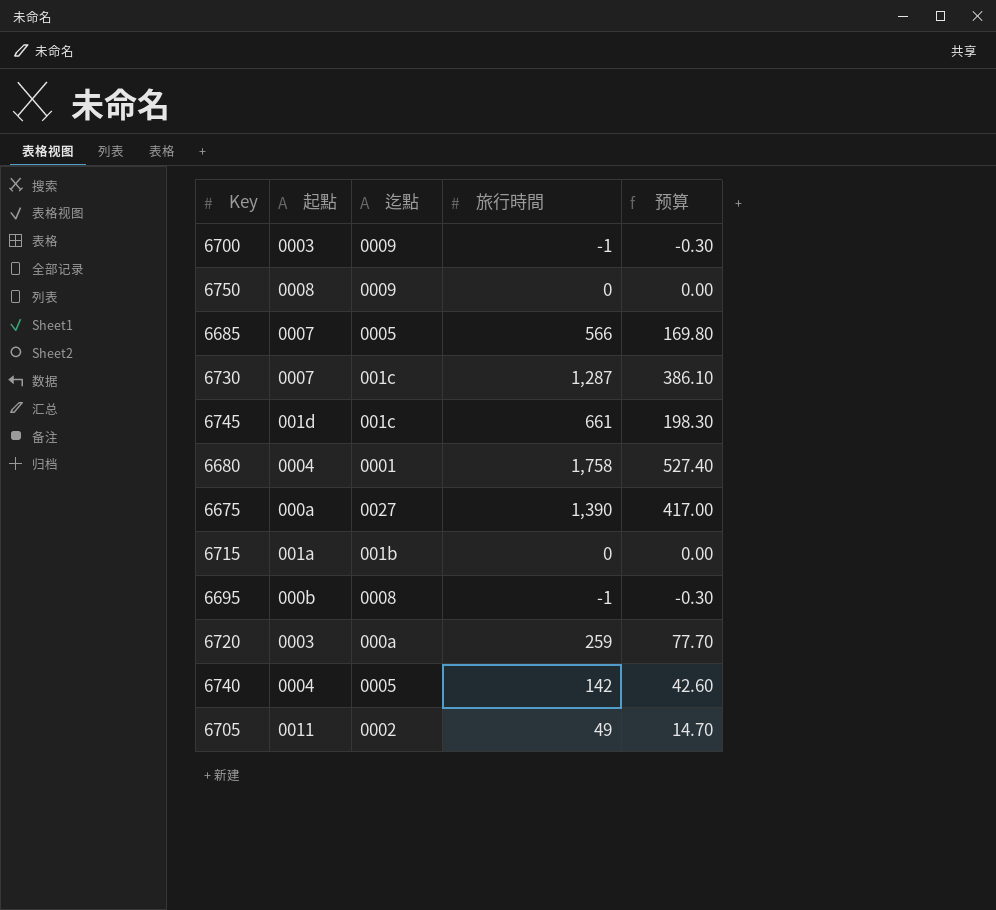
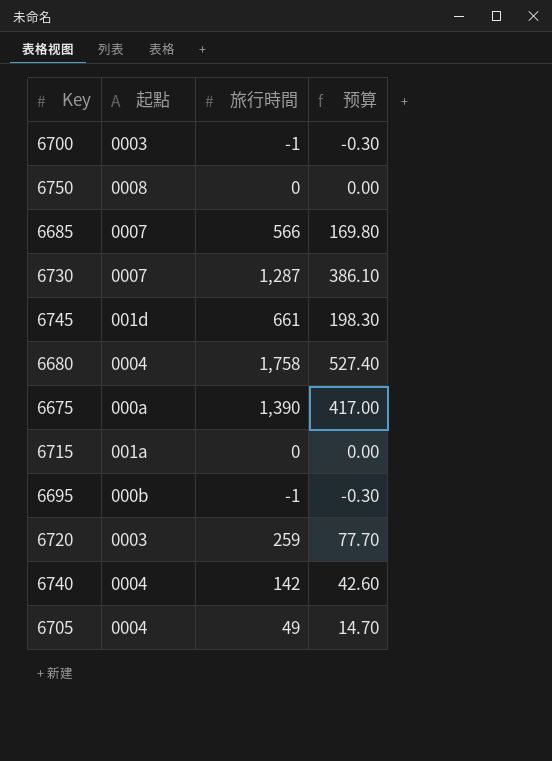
column 迄點 | position: 3 -> none
6705 | 起點: 0011 -> 0004

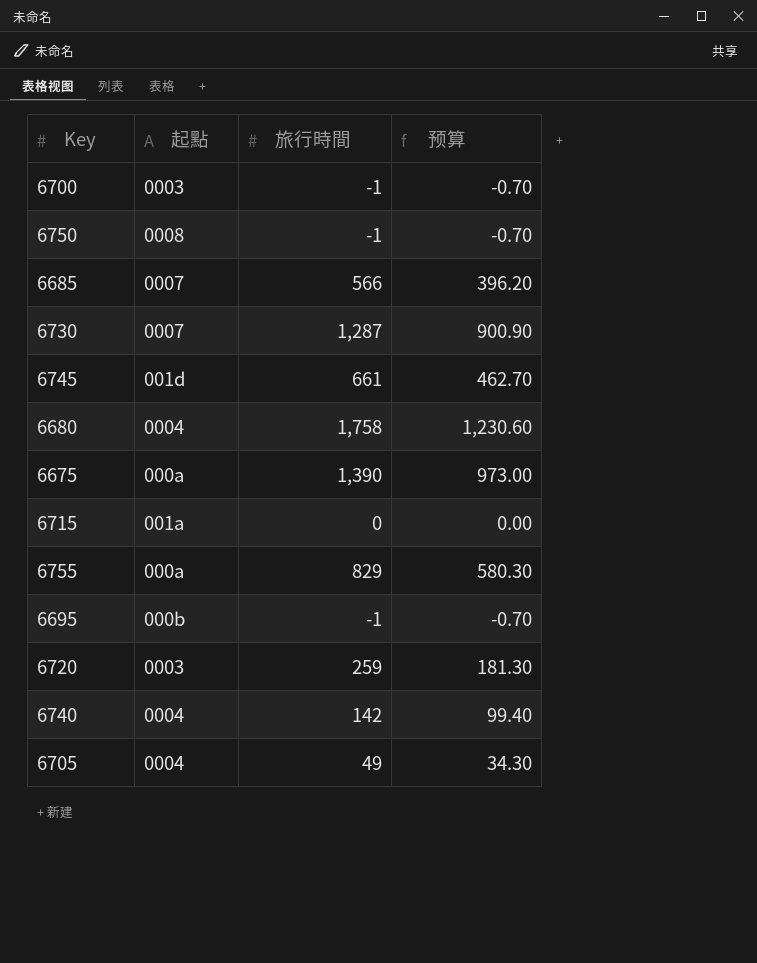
column 预算 | formula: [旅行時間] * 0.3 -> [旅行時間] * 0.7
6750 | 旅行時間: 0 -> -1
row 6755: none -> 000a | 829 | 580.30

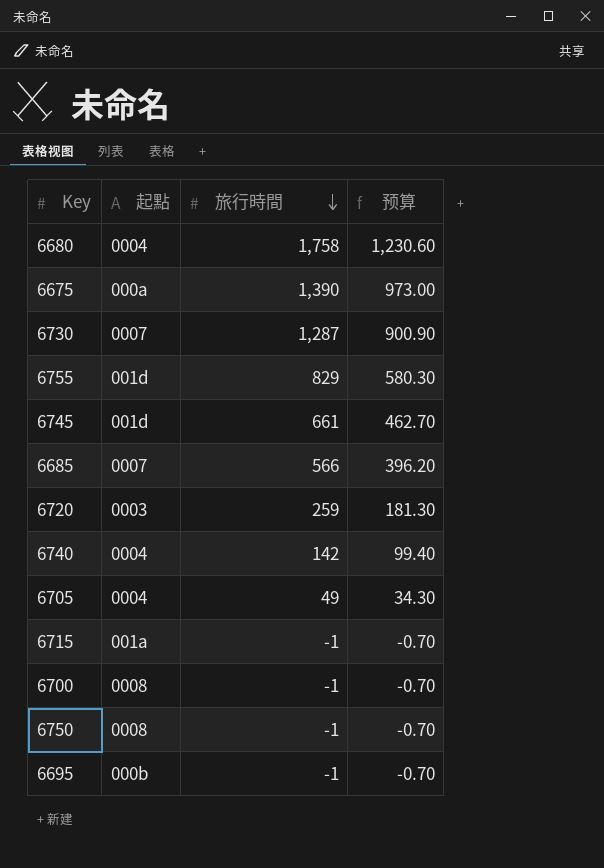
row order: none -> 旅行時間 descending
6755 | 起點: 000a -> 001d
6715 | 旅行時間: 0 -> -1
6715 | 预算: 0.00 -> -0.70
6700 | 起點: 0003 -> 0008

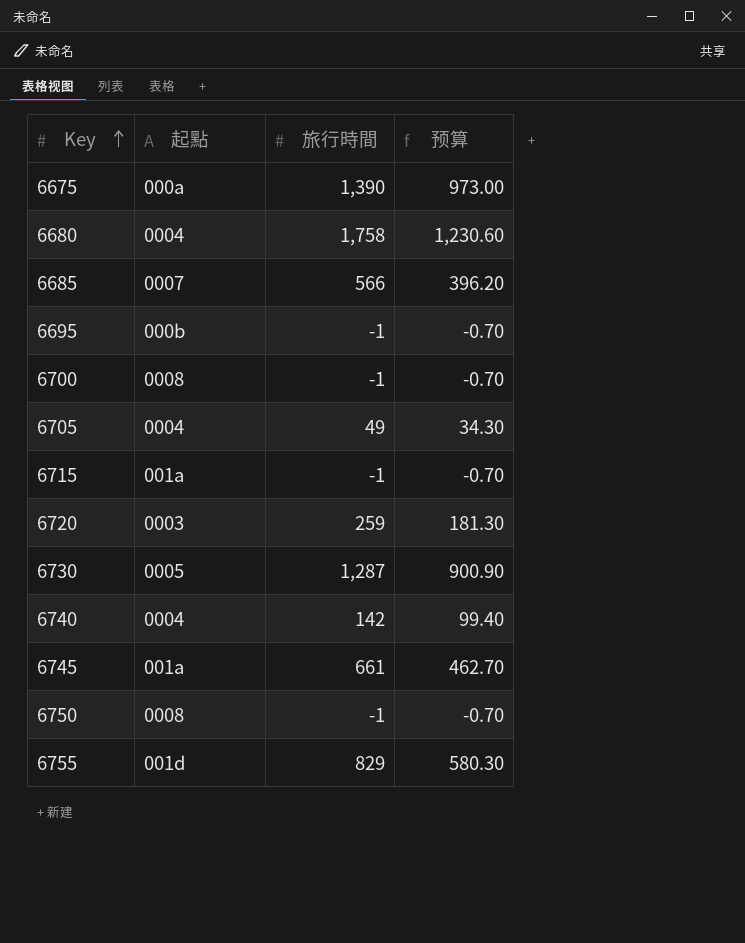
row order: 旅行時間 descending -> Key ascending
6730 | 起點: 0007 -> 0005
6745 | 起點: 001d -> 001a

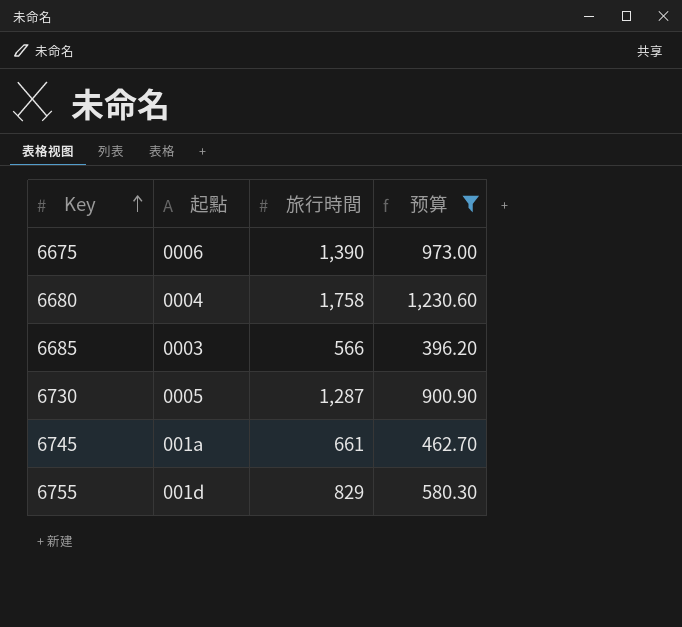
filter: none -> 预算 >= 396.20
6675 | 起點: 000a -> 0006
6685 | 起點: 0007 -> 0003

